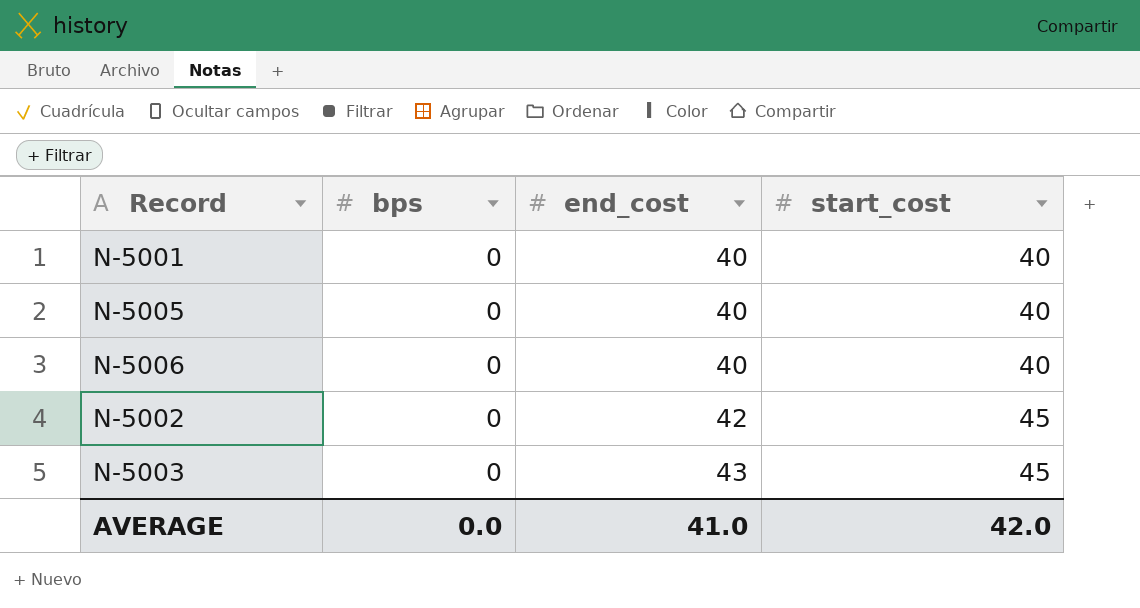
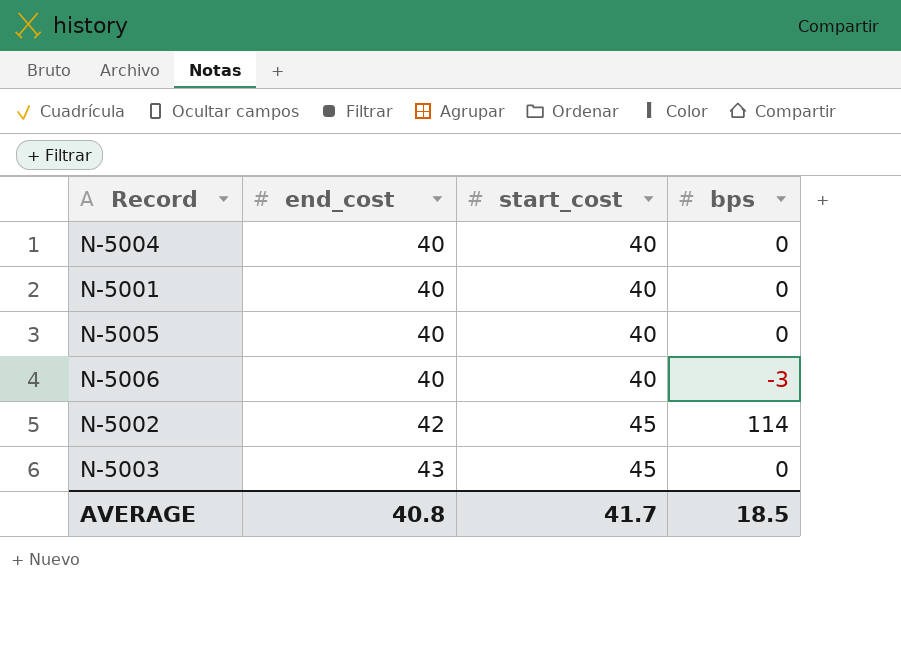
column bps | position: 2 -> 4
row N-5004: none -> 40 | 40 | 0
N-5006 | bps: 0 -> -3
N-5002 | bps: 0 -> 114
AVERAGE | end_cost: 41.0 -> 40.8
AVERAGE | start_cost: 42.0 -> 41.7
AVERAGE | bps: 0.0 -> 18.5

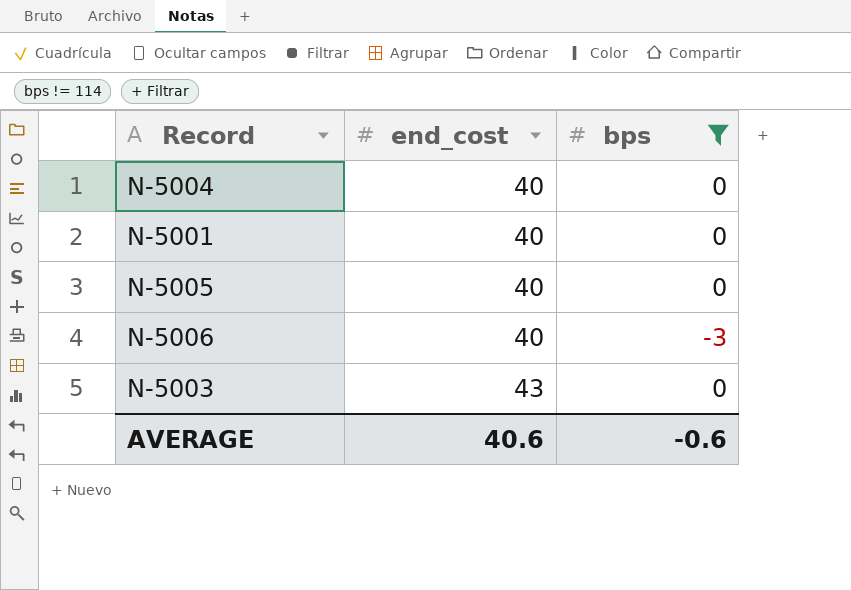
filter: none -> bps != 114
column start_cost | position: 3 -> none
AVERAGE | end_cost: 40.8 -> 40.6
AVERAGE | bps: 18.5 -> -0.6

